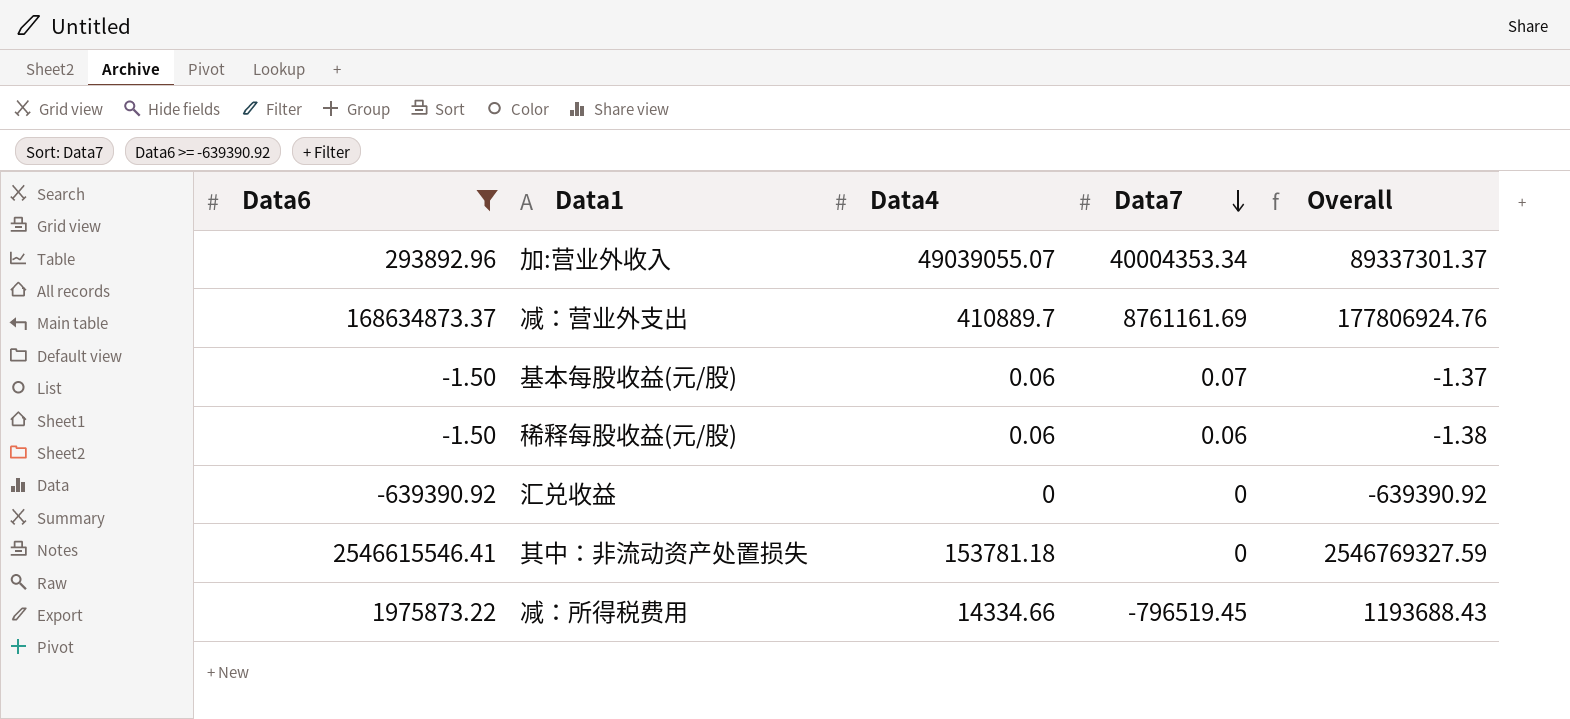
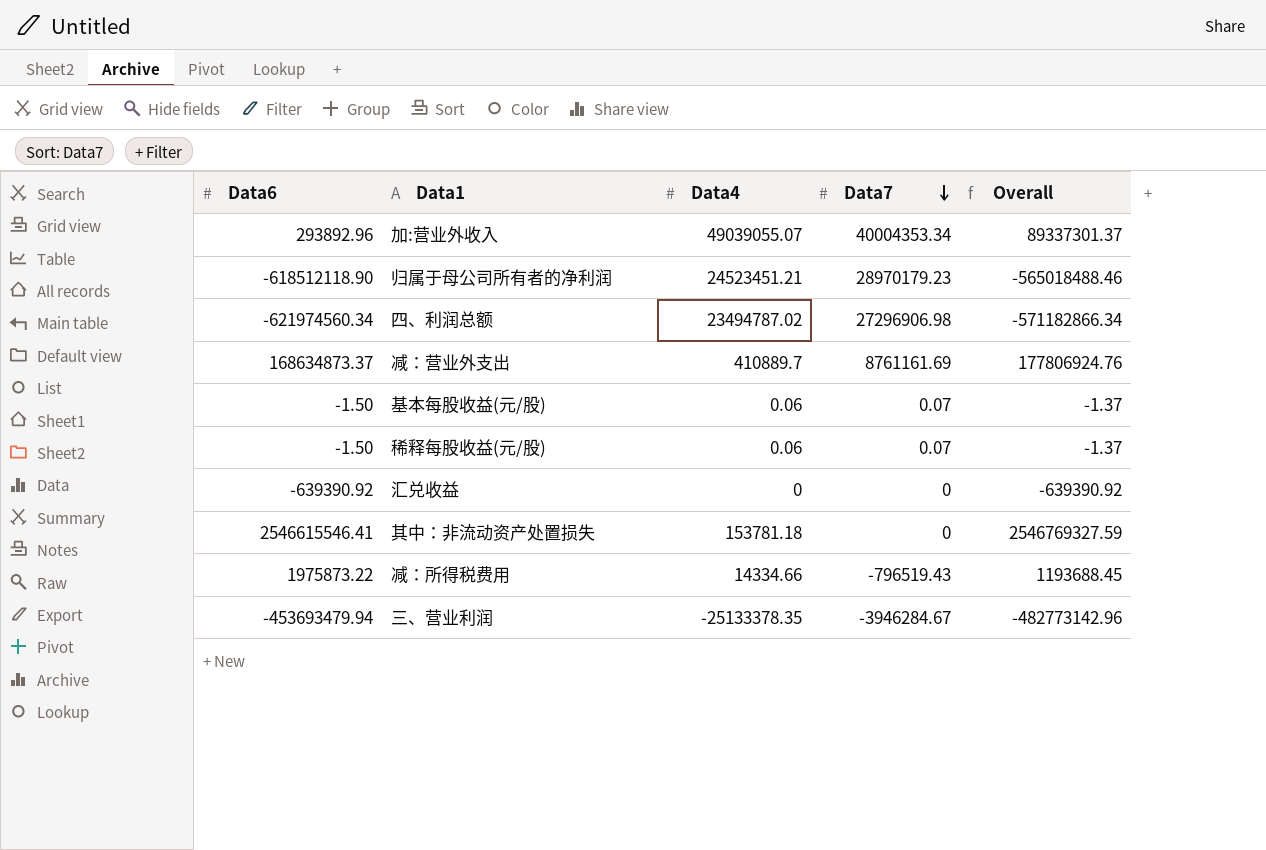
filter: Data6 >= -639390.92 -> none
稀释每股收益(元/股) | Data7: 0.06 -> 0.07
稀释每股收益(元/股) | Overall: -1.38 -> -1.37
减：所得税费用 | Data7: -796519.45 -> -796519.43
减：所得税费用 | Overall: 1193688.43 -> 1193688.45

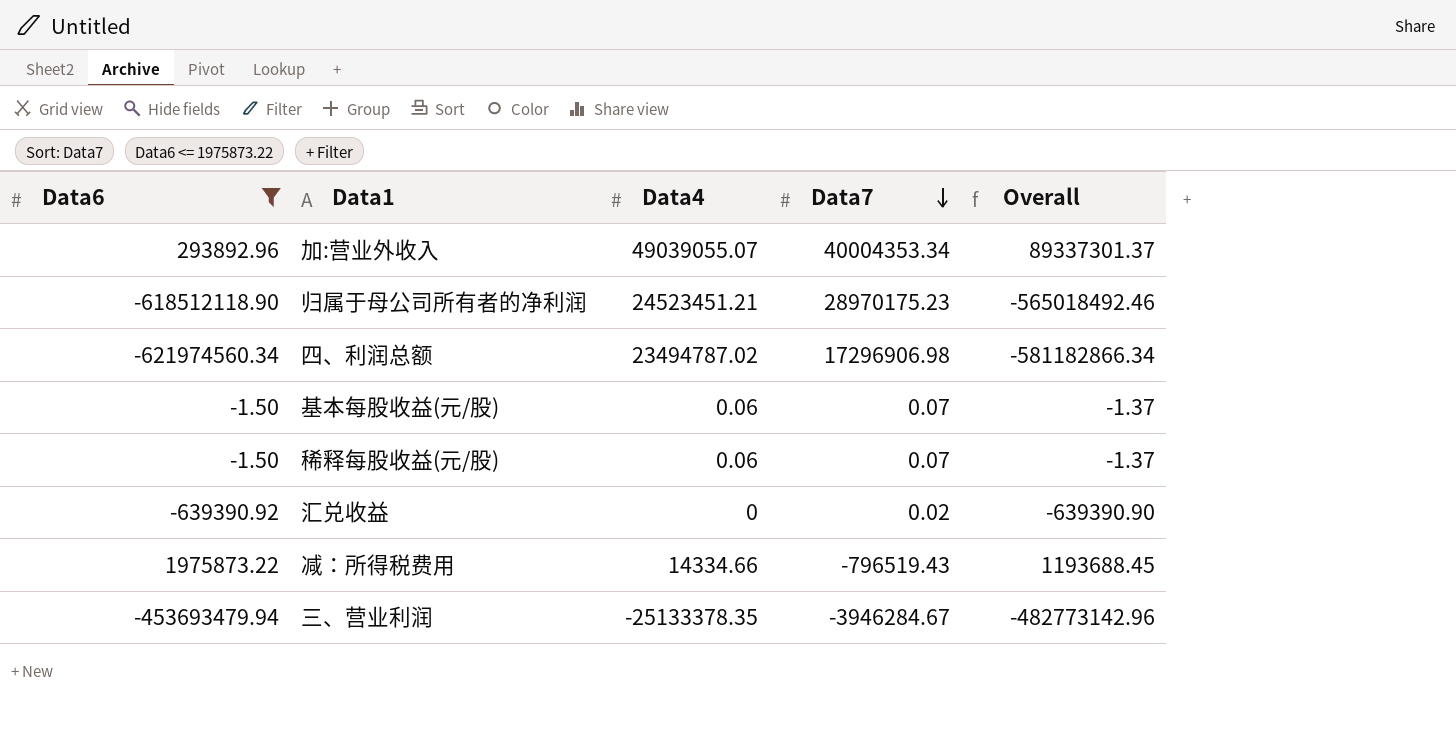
filter: none -> Data6 <= 1975873.22
归属于母公司所有者的净利润 | Data7: 28970179.23 -> 28970175.23
归属于母公司所有者的净利润 | Overall: -565018488.46 -> -565018492.46
四、利润总额 | Data7: 27296906.98 -> 17296906.98
四、利润总额 | Overall: -571182866.34 -> -581182866.34
汇兑收益 | Data7: 0 -> 0.02
汇兑收益 | Overall: -639390.92 -> -639390.90

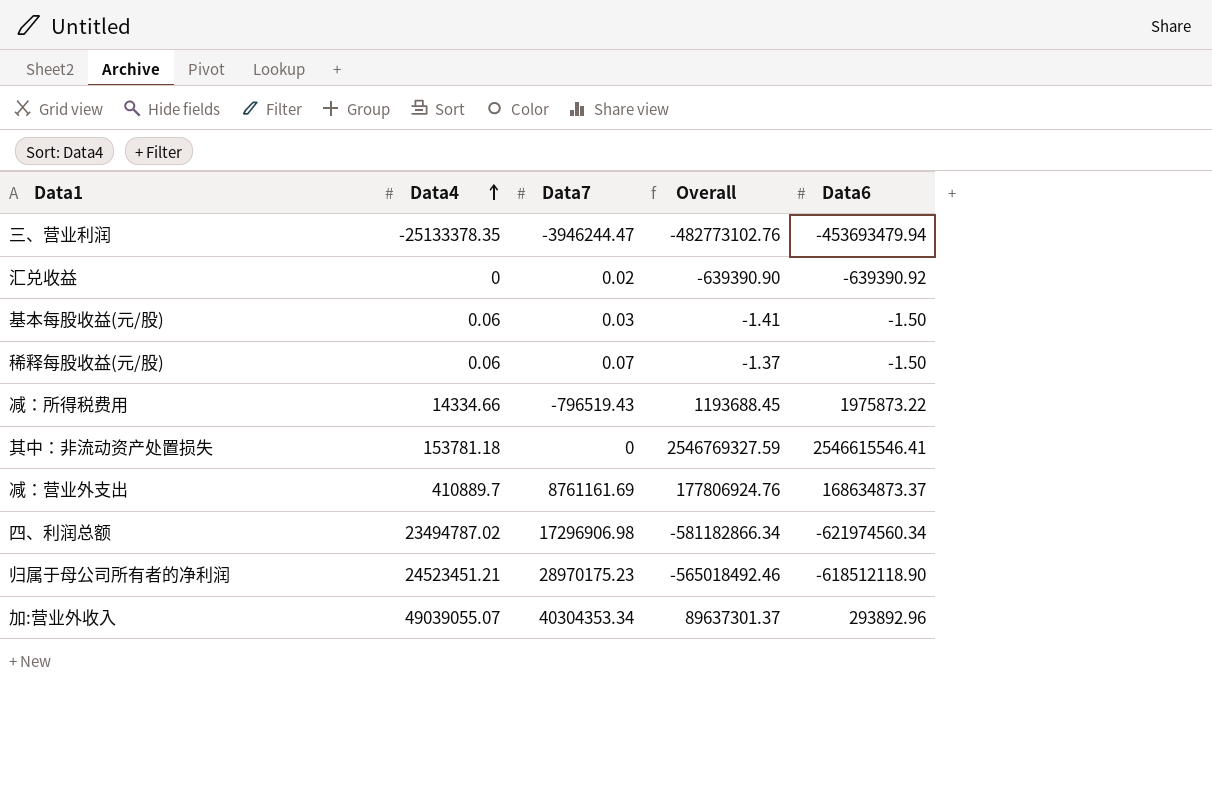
filter: Data6 <= 1975873.22 -> none
row order: Data7 descending -> Data4 ascending
column Data6 | position: 1 -> 5
三、营业利润 | Data7: -3946284.67 -> -3946244.47
三、营业利润 | Overall: -482773142.96 -> -482773102.76
基本每股收益(元/股) | Data7: 0.07 -> 0.03
基本每股收益(元/股) | Overall: -1.37 -> -1.41
加:营业外收入 | Data7: 40004353.34 -> 40304353.34
加:营业外收入 | Overall: 89337301.37 -> 89637301.37

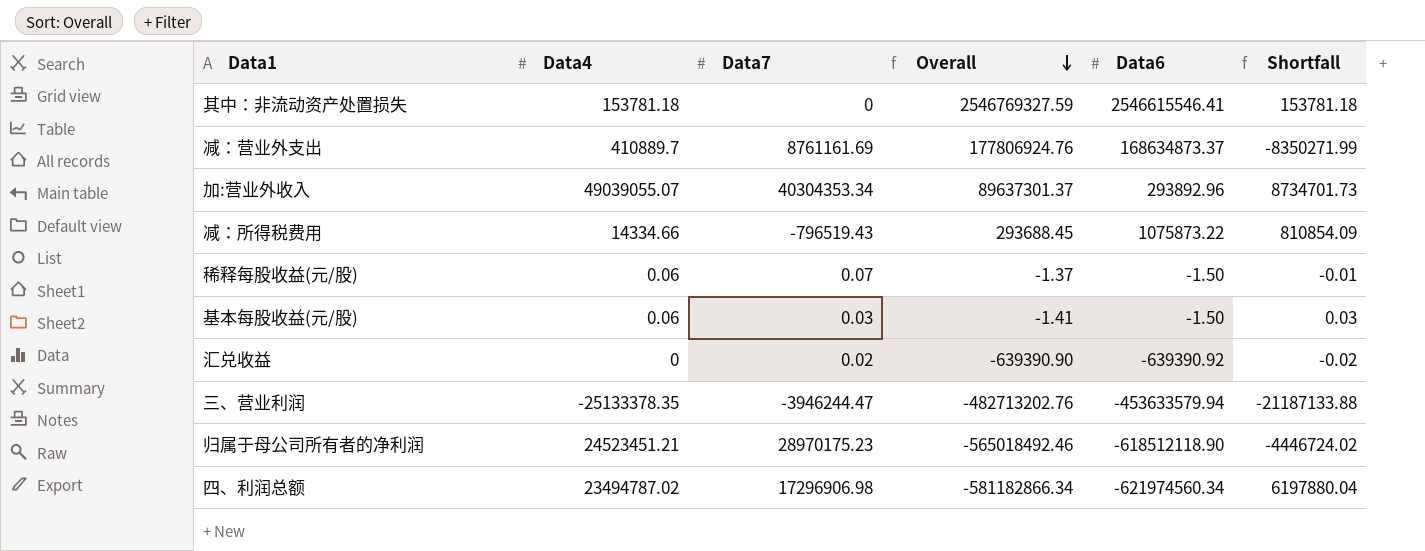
row order: Data4 ascending -> Overall descending
column Shortfall | formula: none -> [Data4] - [Data7]
减：所得税费用 | Overall: 1193688.45 -> 293688.45
减：所得税费用 | Data6: 1975873.22 -> 1075873.22
三、营业利润 | Overall: -482773102.76 -> -482713202.76
三、营业利润 | Data6: -453693479.94 -> -453633579.94

